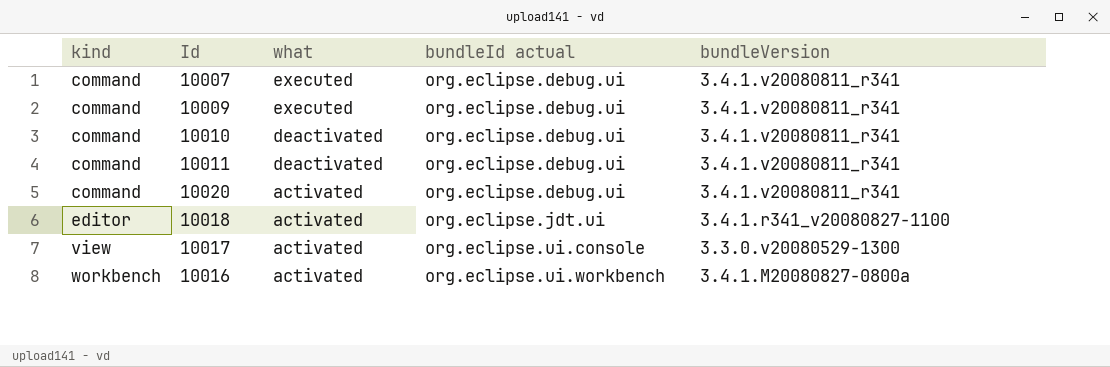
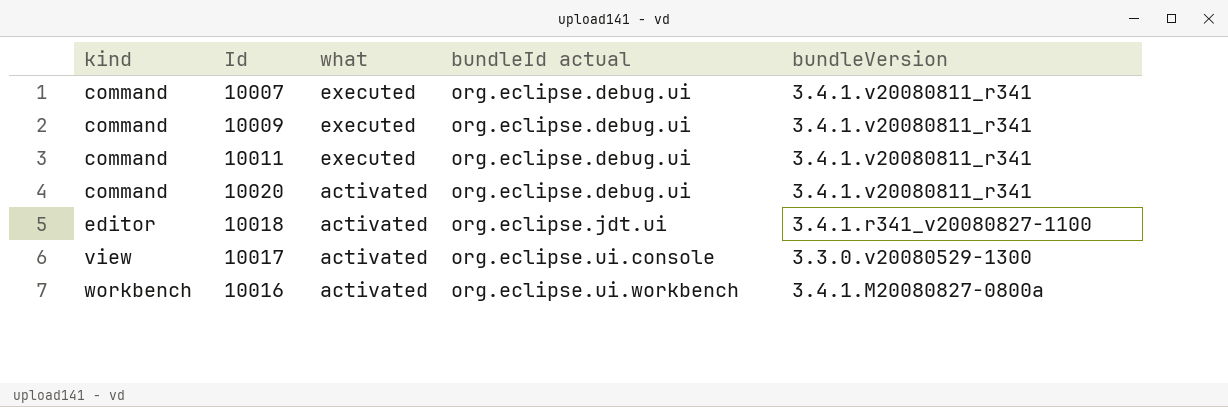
row 10010: command | deactivated | org.eclipse.debug.ui | 3.4.1.v20080811_r341 -> none
10011 | what: deactivated -> executed

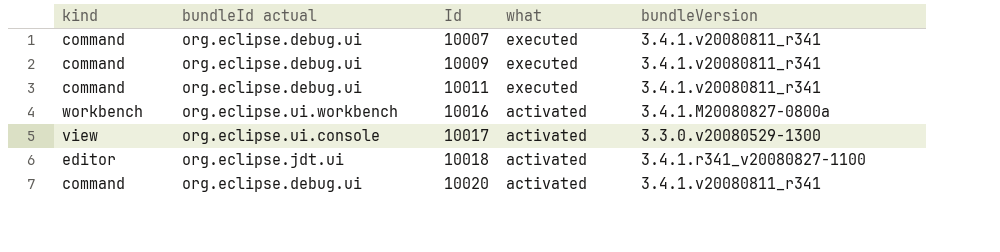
row order: kind ascending -> Id ascending
column bundleId actual | position: 4 -> 2

